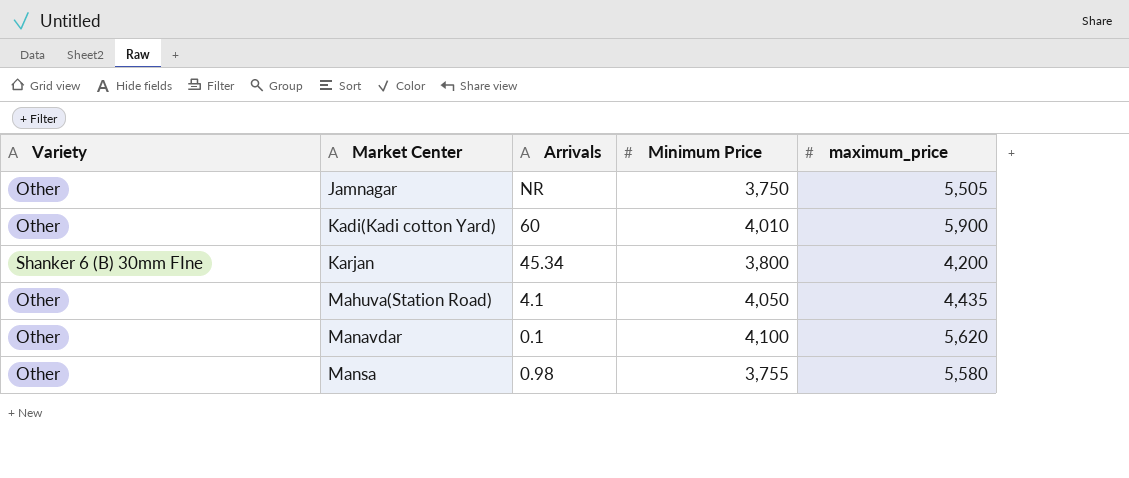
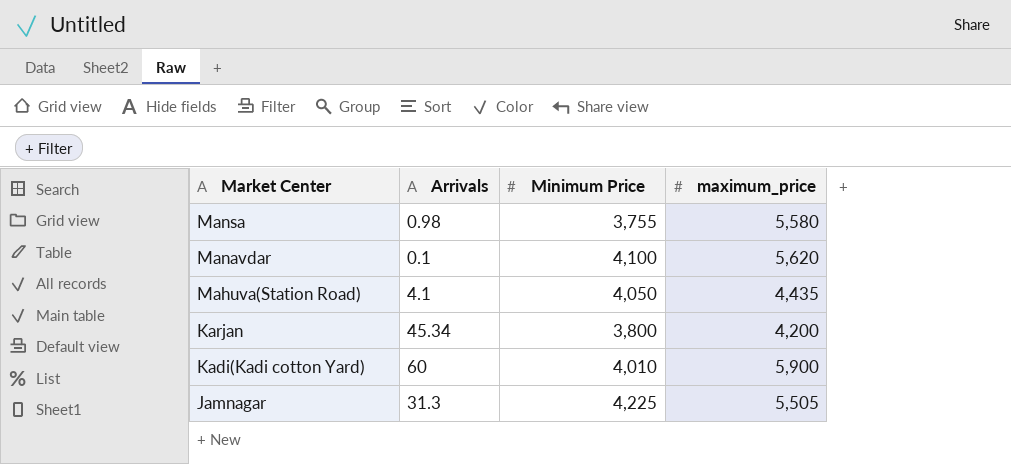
row order: Market Center ascending -> Market Center descending
column Variety | position: 1 -> none
Jamnagar | Arrivals: NR -> 31.3
Jamnagar | Minimum Price: 3,750 -> 4,225

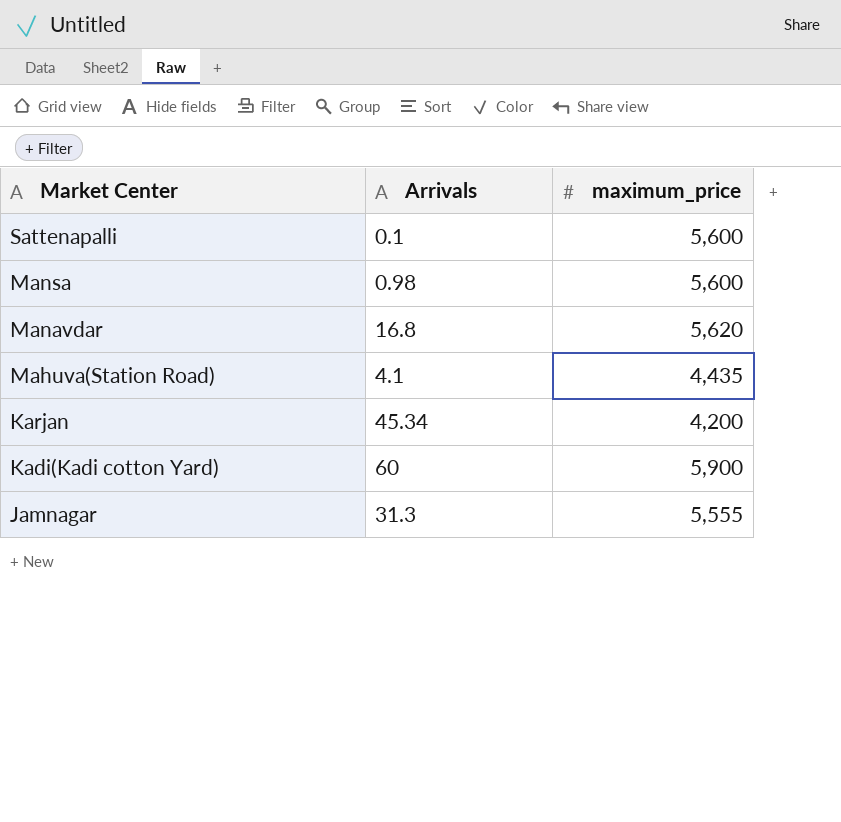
column Minimum Price | position: 3 -> none
row Sattenapalli: none -> 0.1 | 5,600
Mansa | maximum_price: 5,580 -> 5,600
Manavdar | Arrivals: 0.1 -> 16.8
Jamnagar | maximum_price: 5,505 -> 5,555

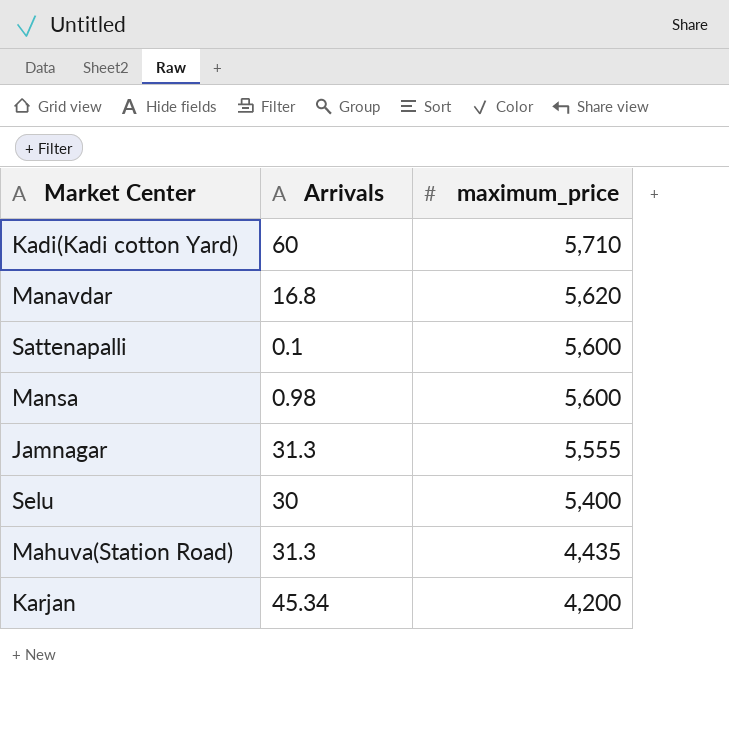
row order: Market Center descending -> maximum_price descending
Kadi(Kadi cotton Yard) | maximum_price: 5,900 -> 5,710
row Selu: none -> 30 | 5,400
Mahuva(Station Road) | Arrivals: 4.1 -> 31.3

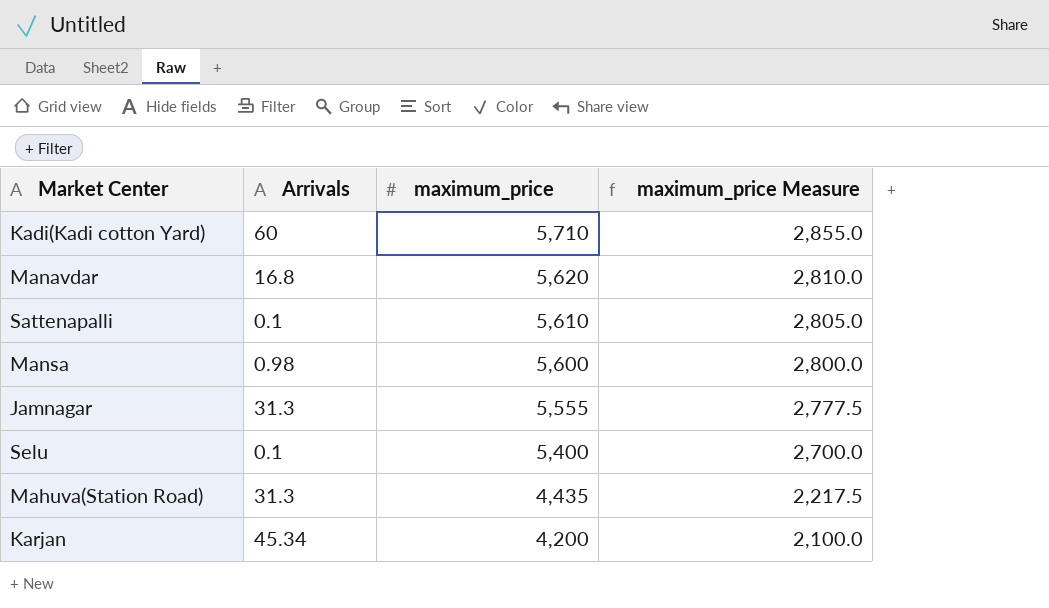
column maximum_price Measure | formula: none -> [maximum_price] * 0.5
Sattenapalli | maximum_price: 5,600 -> 5,610
Selu | Arrivals: 30 -> 0.1

